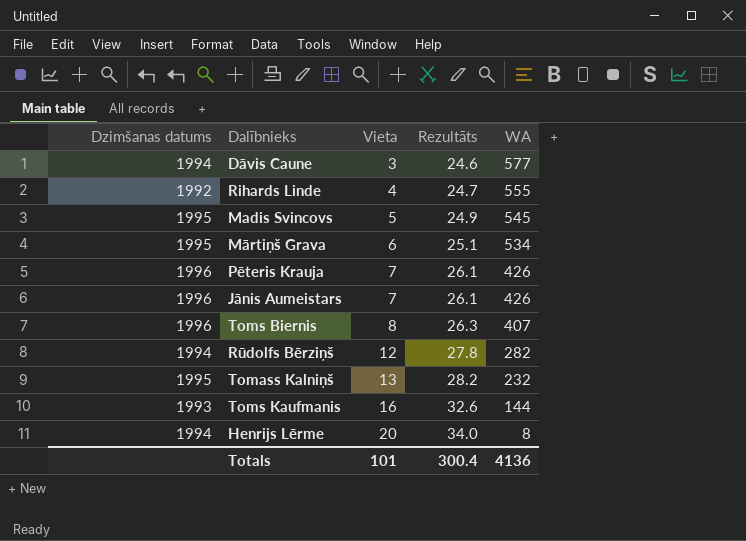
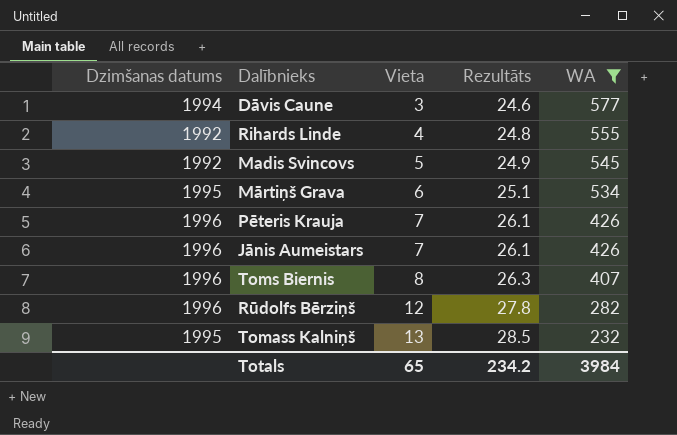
filter: none -> WA >= 232
Rihards Linde | Rezultāts: 24.7 -> 24.8
Madis Svincovs | Dzimšanas datums: 1995 -> 1992
Rūdolfs Bērziņš | Dzimšanas datums: 1994 -> 1996
Tomass Kalniņš | Rezultāts: 28.2 -> 28.5
Totals | Vieta: 101 -> 65
Totals | Rezultāts: 300.4 -> 234.2
Totals | WA: 4136 -> 3984

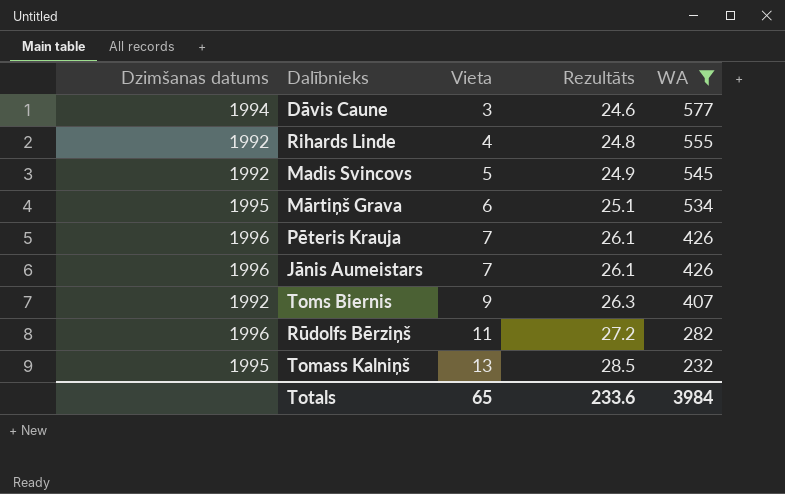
Toms Biernis | Dzimšanas datums: 1996 -> 1992
Toms Biernis | Vieta: 8 -> 9
Rūdolfs Bērziņš | Vieta: 12 -> 11
Rūdolfs Bērziņš | Rezultāts: 27.8 -> 27.2
Totals | Rezultāts: 234.2 -> 233.6

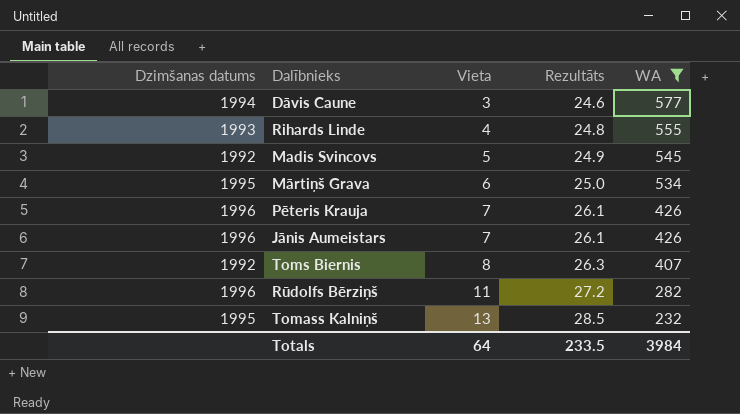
Rihards Linde | Dzimšanas datums: 1992 -> 1993
Mārtiņš Grava | Rezultāts: 25.1 -> 25.0
Toms Biernis | Vieta: 9 -> 8
Totals | Vieta: 65 -> 64
Totals | Rezultāts: 233.6 -> 233.5

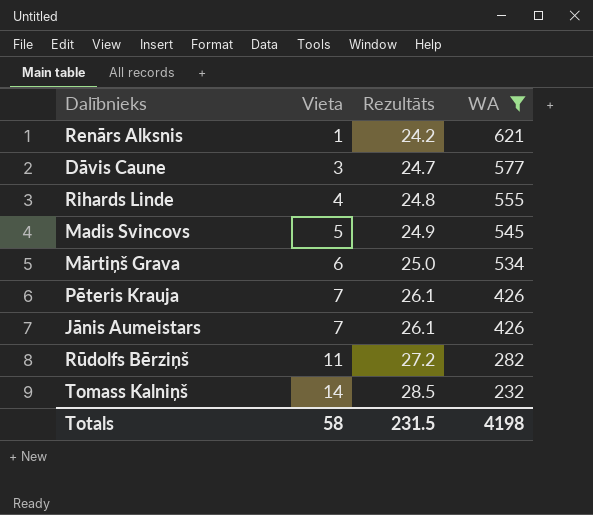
column Dzimšanas datums | position: 1 -> none
row Toms Biernis: 1992 | 8 | 26.3 | 407 -> none
row Renārs Alksnis: none -> 1 | 24.2 | 621
Dāvis Caune | Rezultāts: 24.6 -> 24.7
Tomass Kalniņš | Vieta: 13 -> 14
Totals | Vieta: 64 -> 58
Totals | Rezultāts: 233.5 -> 231.5
Totals | WA: 3984 -> 4198

